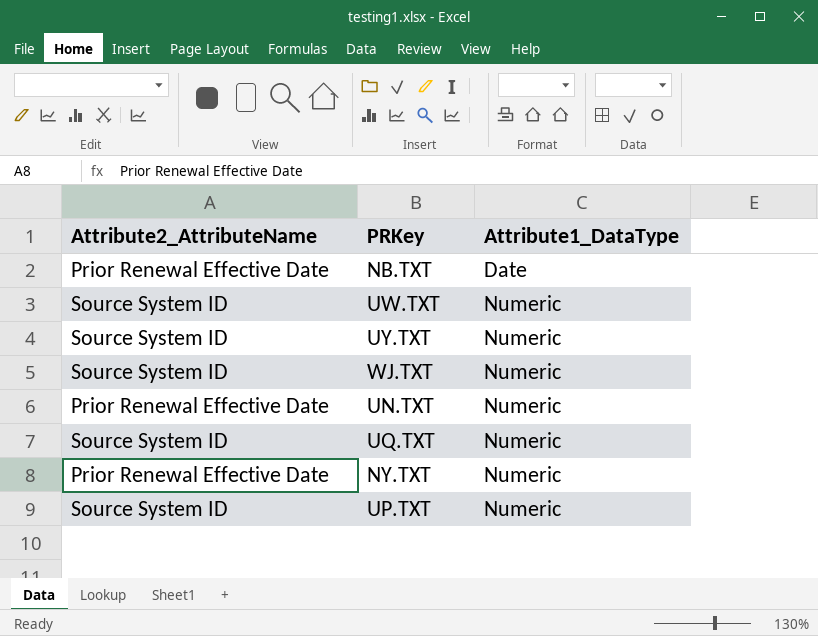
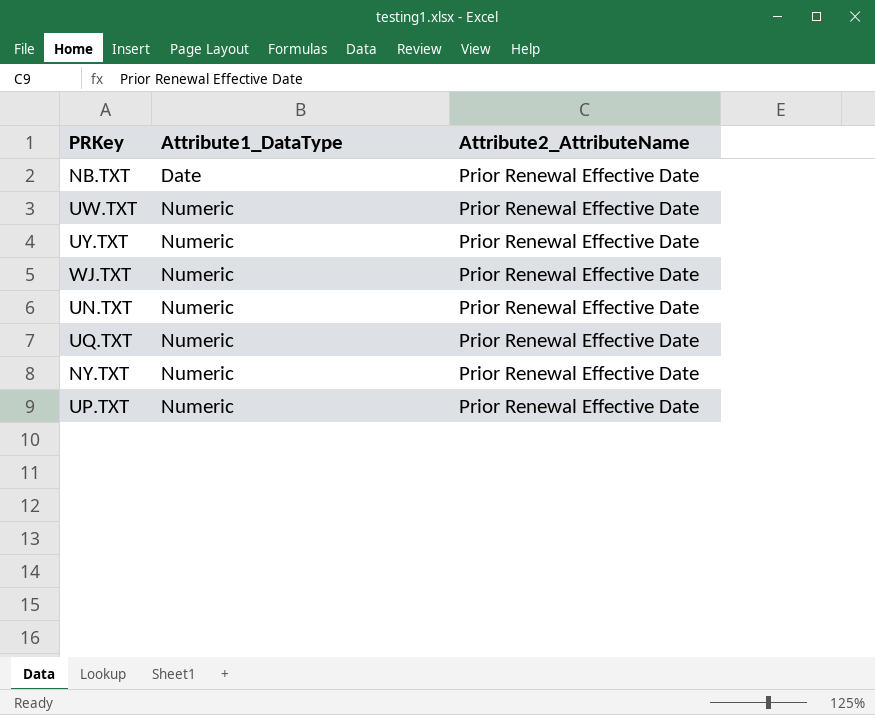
column Attribute2_AttributeName | position: 1 -> 3
UW.TXT | Attribute2_AttributeName: Source System ID -> Prior Renewal Effective Date
UY.TXT | Attribute2_AttributeName: Source System ID -> Prior Renewal Effective Date
WJ.TXT | Attribute2_AttributeName: Source System ID -> Prior Renewal Effective Date
UQ.TXT | Attribute2_AttributeName: Source System ID -> Prior Renewal Effective Date
UP.TXT | Attribute2_AttributeName: Source System ID -> Prior Renewal Effective Date

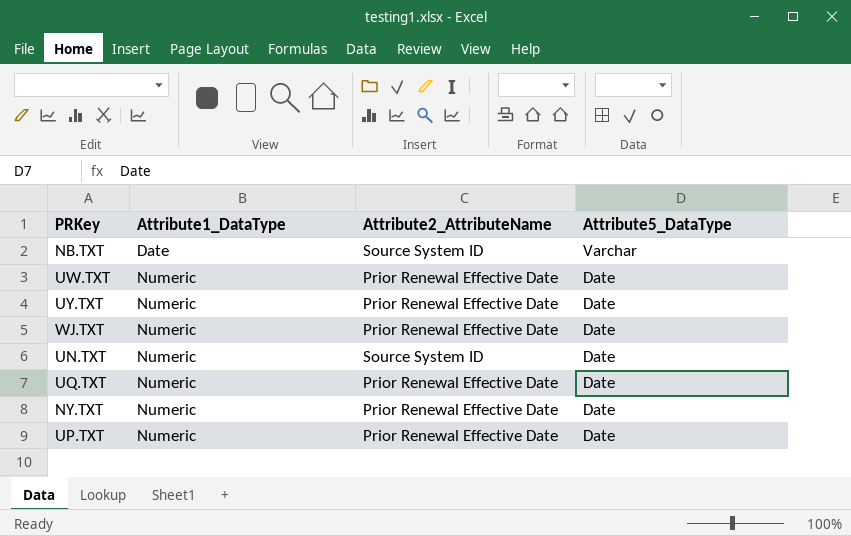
column Attribute5_DataType | position: none -> 4
NB.TXT | Attribute2_AttributeName: Prior Renewal Effective Date -> Source System ID
UN.TXT | Attribute2_AttributeName: Prior Renewal Effective Date -> Source System ID

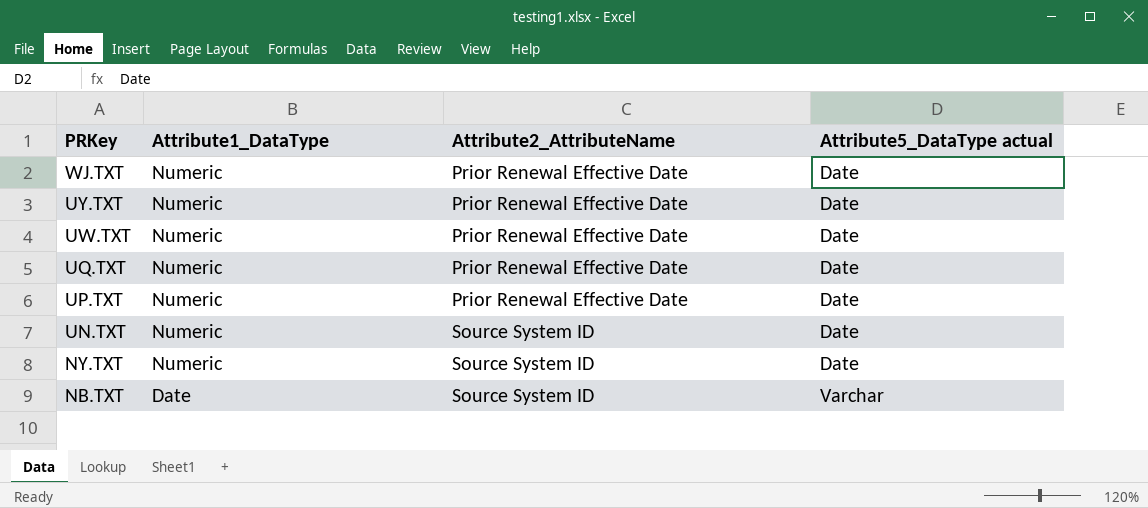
row order: Attribute1_DataType ascending -> PRKey descending
column name: Attribute5_DataType -> Attribute5_DataType actual
NY.TXT | Attribute2_AttributeName: Prior Renewal Effective Date -> Source System ID

